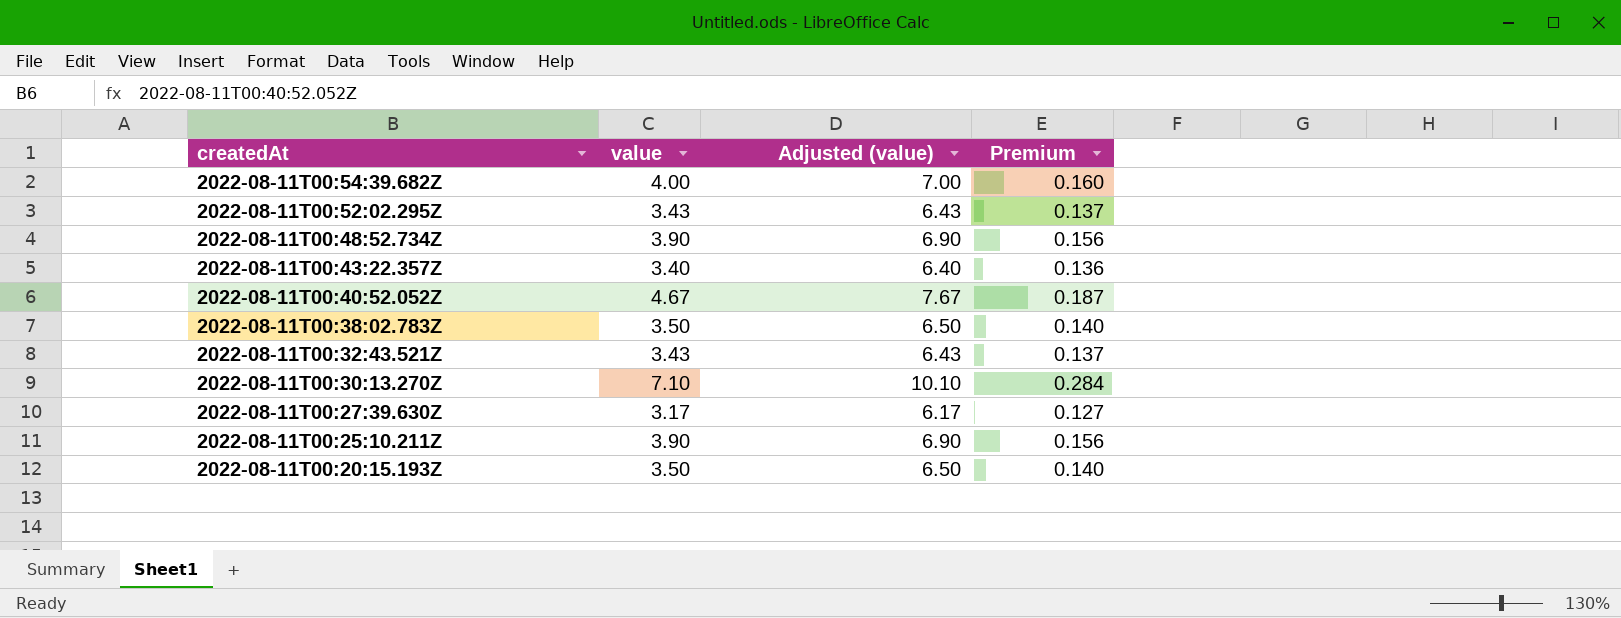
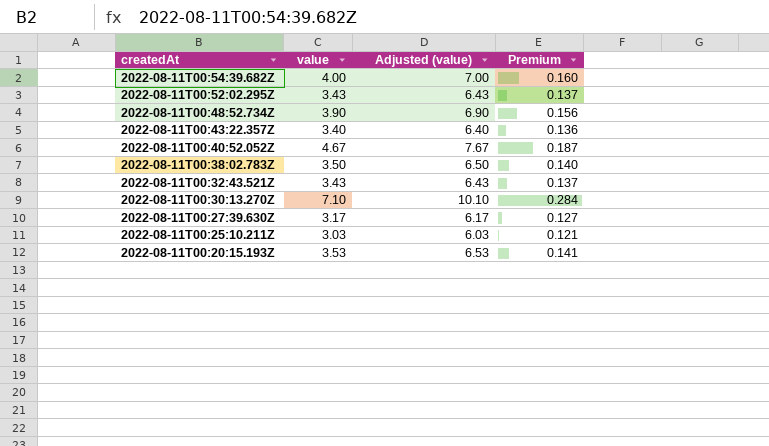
2022-08-11T00:25:10.211Z | value: 3.90 -> 3.03
2022-08-11T00:25:10.211Z | Adjusted (value): 6.90 -> 6.03
2022-08-11T00:25:10.211Z | Premium: 0.156 -> 0.121
2022-08-11T00:20:15.193Z | value: 3.50 -> 3.53
2022-08-11T00:20:15.193Z | Adjusted (value): 6.50 -> 6.53
2022-08-11T00:20:15.193Z | Premium: 0.140 -> 0.141

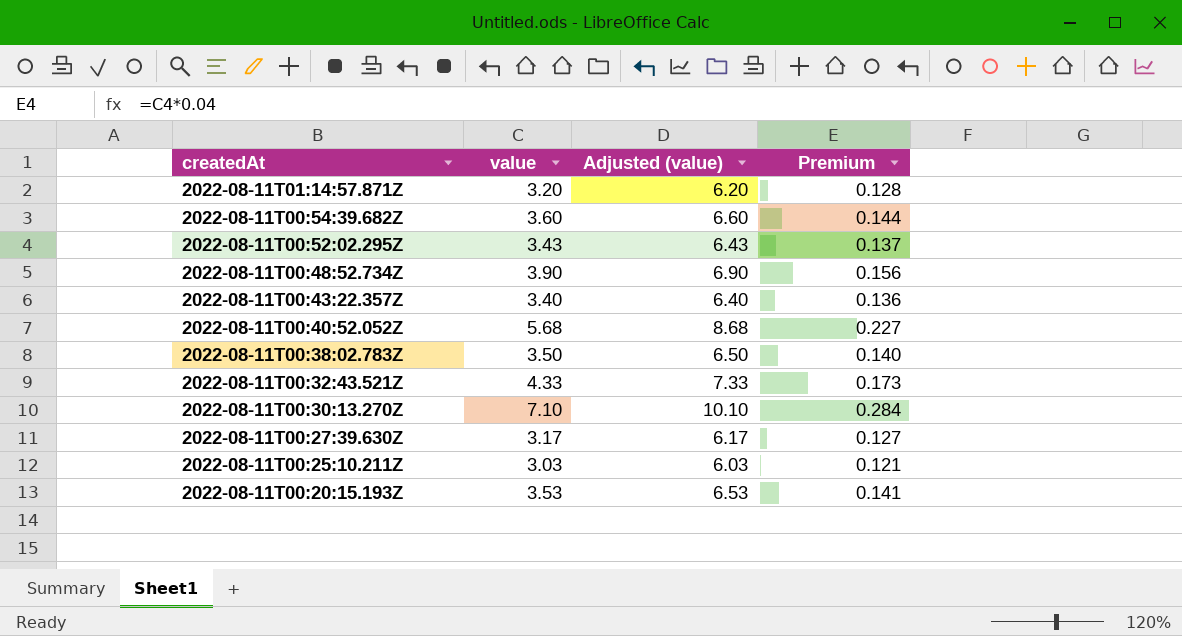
row 2022-08-11T01:14:57.871Z: none -> 3.20 | 6.20 | 0.128
2022-08-11T00:54:39.682Z | value: 4.00 -> 3.60
2022-08-11T00:54:39.682Z | Adjusted (value): 7.00 -> 6.60
2022-08-11T00:54:39.682Z | Premium: 0.160 -> 0.144
2022-08-11T00:40:52.052Z | value: 4.67 -> 5.68
2022-08-11T00:40:52.052Z | Adjusted (value): 7.67 -> 8.68
2022-08-11T00:40:52.052Z | Premium: 0.187 -> 0.227
2022-08-11T00:32:43.521Z | value: 3.43 -> 4.33
2022-08-11T00:32:43.521Z | Adjusted (value): 6.43 -> 7.33
2022-08-11T00:32:43.521Z | Premium: 0.137 -> 0.173

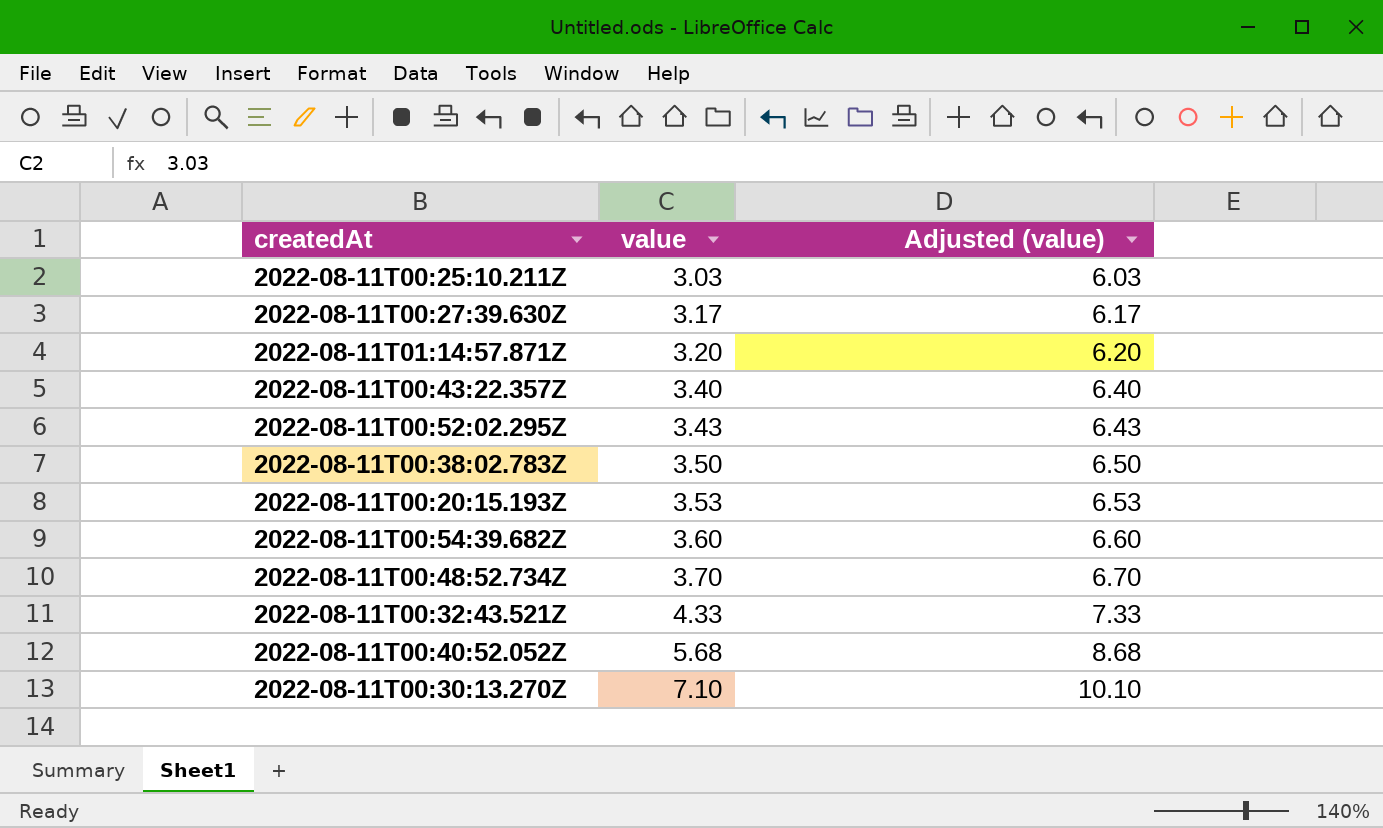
row order: createdAt descending -> value ascending
column Premium | formula: [value] * 0.04 -> none
2022-08-11T00:48:52.734Z | value: 3.90 -> 3.70
2022-08-11T00:48:52.734Z | Adjusted (value): 6.90 -> 6.70

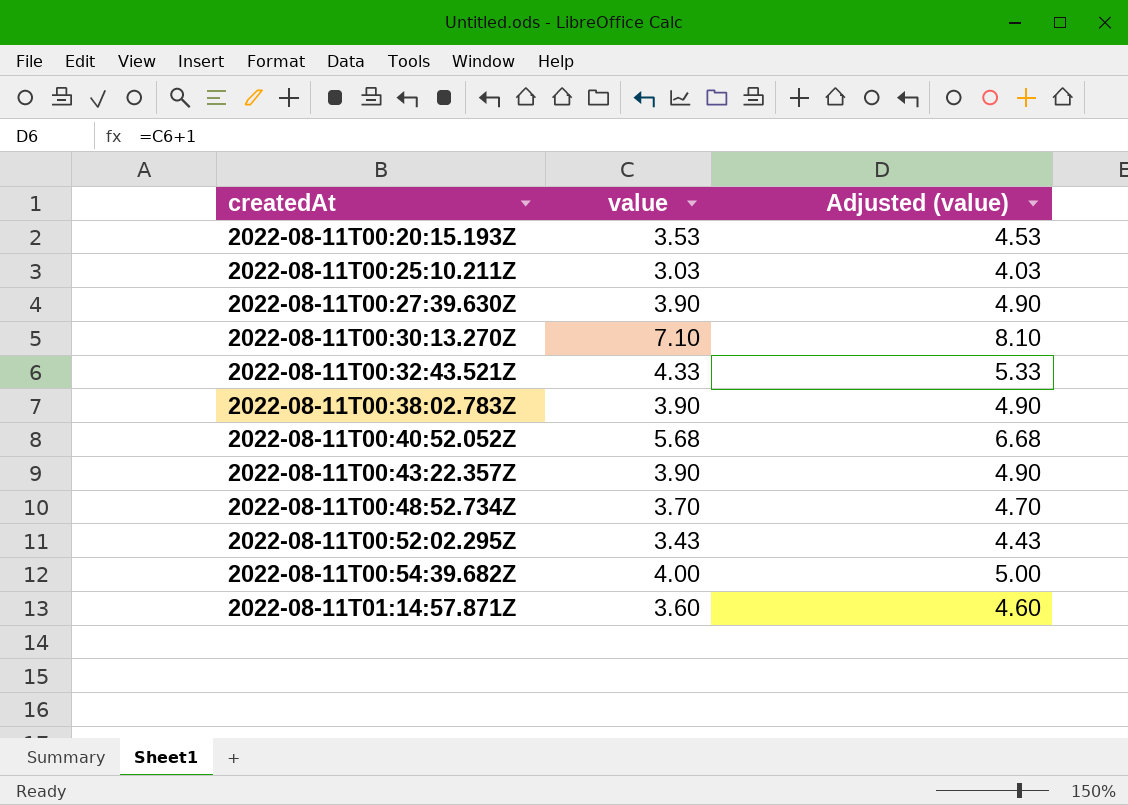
row order: value ascending -> createdAt ascending
column Adjusted (value) | formula: [value] + 3 -> [value] + 1
2022-08-11T00:27:39.630Z | value: 3.17 -> 3.90
2022-08-11T00:38:02.783Z | value: 3.50 -> 3.90
2022-08-11T00:43:22.357Z | value: 3.40 -> 3.90
2022-08-11T00:54:39.682Z | value: 3.60 -> 4.00
2022-08-11T01:14:57.871Z | value: 3.20 -> 3.60

